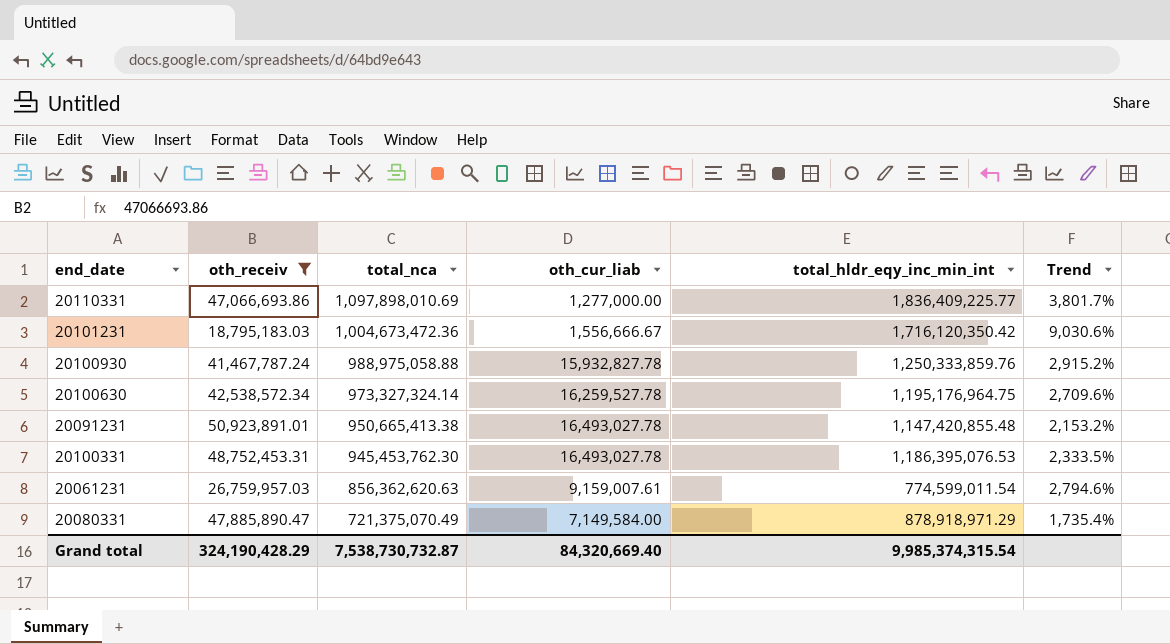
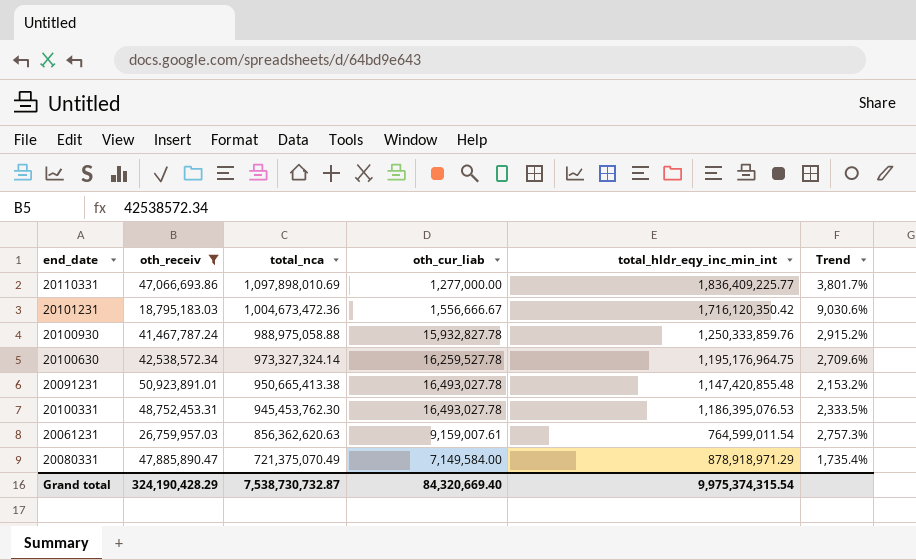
20061231 | total_hldr_eqy_inc_min_int: 774,599,011.54 -> 764,599,011.54
20061231 | Trend: 2,794.6% -> 2,757.3%
Grand total | total_hldr_eqy_inc_min_int: 9,985,374,315.54 -> 9,975,374,315.54

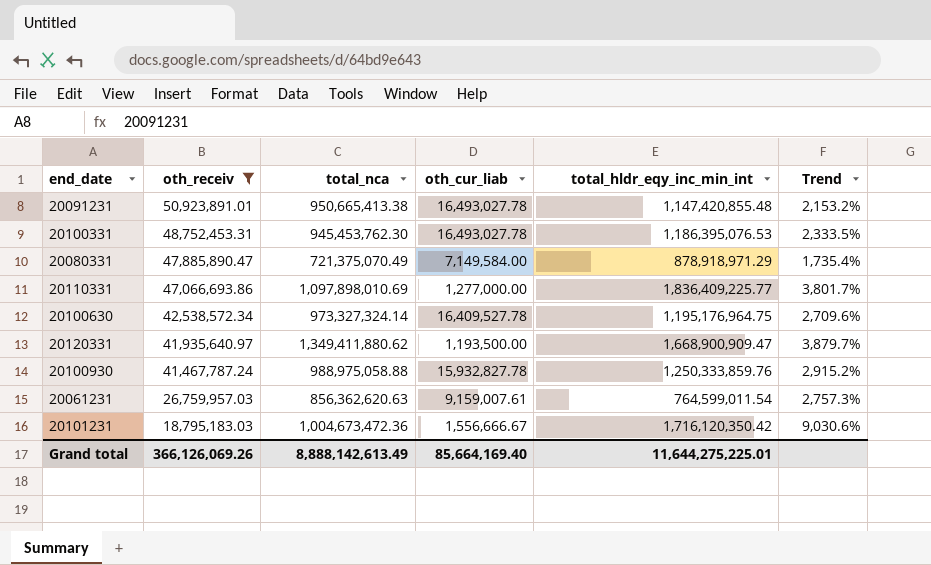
row order: total_nca descending -> oth_receiv descending
20100630 | oth_cur_liab: 16,259,527.78 -> 16,409,527.78
row 20120331: none -> 41,935,640.97 | 1,349,411,880.62 | 1,193,500.00 | 1,668,900,909.47 | 3,879.7%
Grand total | oth_receiv: 324,190,428.29 -> 366,126,069.26
Grand total | total_nca: 7,538,730,732.87 -> 8,888,142,613.49
Grand total | oth_cur_liab: 84,320,669.40 -> 85,664,169.40
Grand total | total_hldr_eqy_inc_min_int: 9,975,374,315.54 -> 11,644,275,225.01

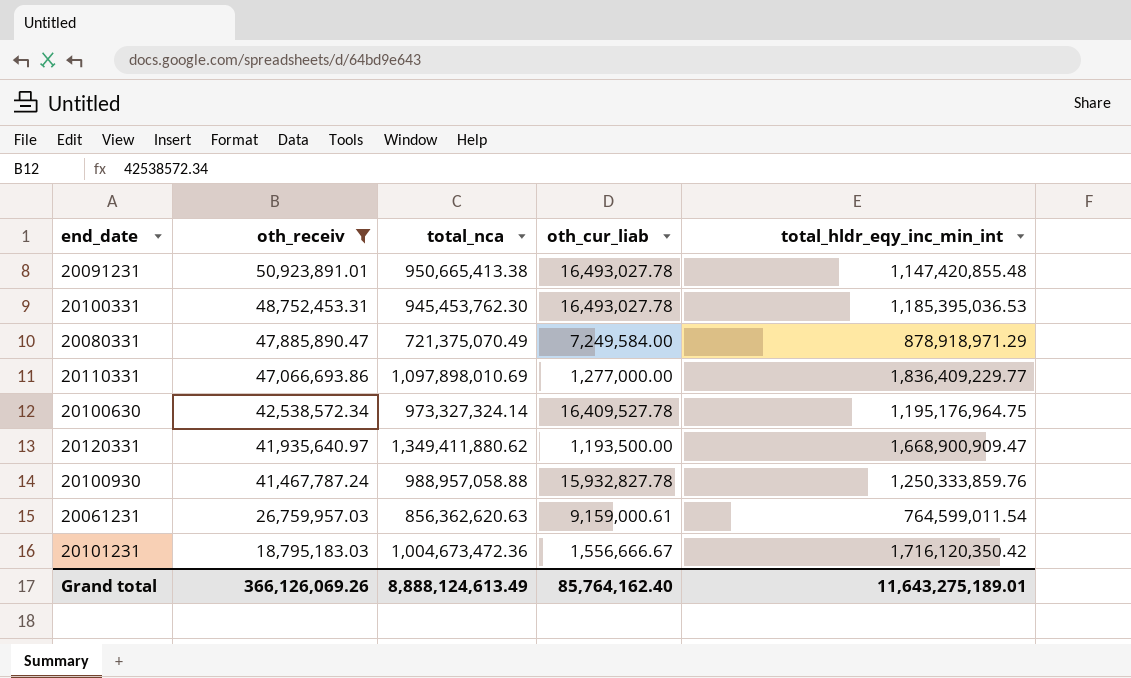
column Trend | formula: ([total_hldr_eqy_inc_min_int] - [oth_receiv]) / [oth_receiv] -> none
20100331 | total_hldr_eqy_inc_min_int: 1,186,395,076.53 -> 1,185,395,036.53
20080331 | oth_cur_liab: 7,149,584.00 -> 7,249,584.00
20110331 | total_hldr_eqy_inc_min_int: 1,836,409,225.77 -> 1,836,409,229.77
20100930 | total_nca: 988,975,058.88 -> 988,957,058.88
20061231 | oth_cur_liab: 9,159,007.61 -> 9,159,000.61
Grand total | total_nca: 8,888,142,613.49 -> 8,888,124,613.49
Grand total | oth_cur_liab: 85,664,169.40 -> 85,764,162.40
Grand total | total_hldr_eqy_inc_min_int: 11,644,275,225.01 -> 11,643,275,189.01

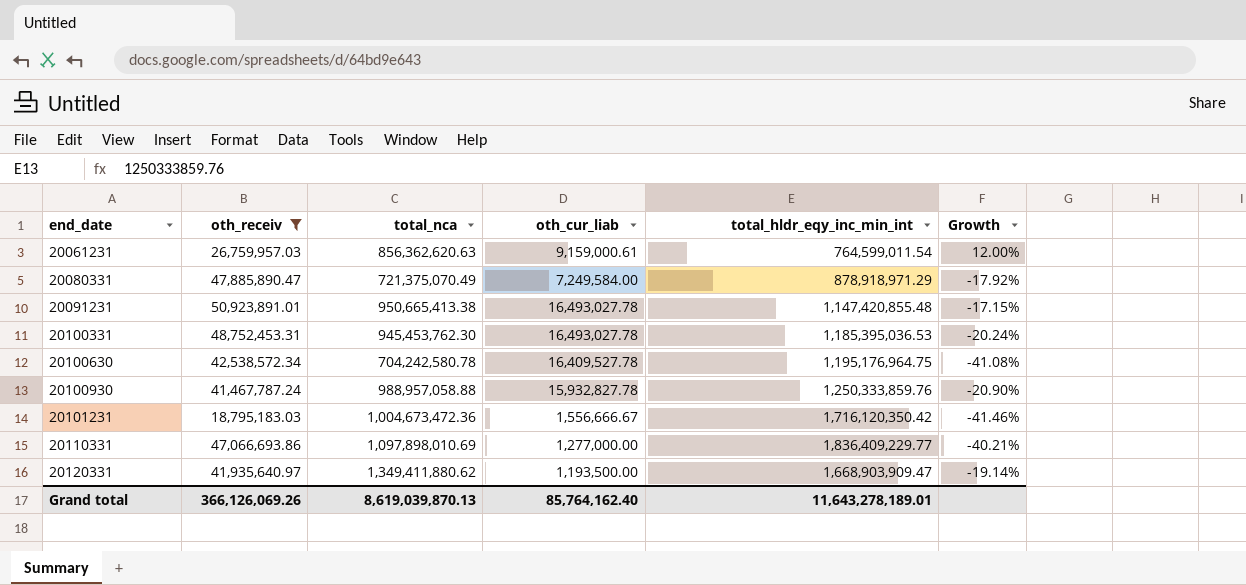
row order: oth_receiv descending -> end_date ascending
column Growth | formula: none -> ([total_nca] - [total_hldr_eqy_inc_min_int]) / [total_hldr_eqy_inc_min_int]
20100630 | total_nca: 973,327,324.14 -> 704,242,580.78
20120331 | total_hldr_eqy_inc_min_int: 1,668,900,909.47 -> 1,668,903,909.47
Grand total | total_nca: 8,888,124,613.49 -> 8,619,039,870.13
Grand total | total_hldr_eqy_inc_min_int: 11,643,275,189.01 -> 11,643,278,189.01

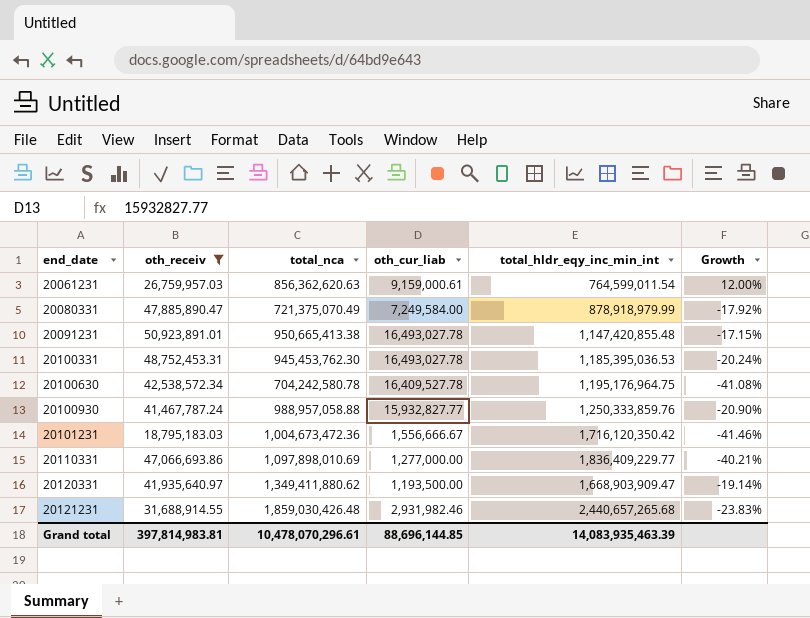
20080331 | total_hldr_eqy_inc_min_int: 878,918,971.29 -> 878,918,979.99
20100930 | oth_cur_liab: 15,932,827.78 -> 15,932,827.77
row 20121231: none -> 31,688,914.55 | 1,859,030,426.48 | 2,931,982.46 | 2,440,657,265.68 | -23.83%
Grand total | oth_receiv: 366,126,069.26 -> 397,814,983.81
Grand total | total_nca: 8,619,039,870.13 -> 10,478,070,296.61
Grand total | oth_cur_liab: 85,764,162.40 -> 88,696,144.85
Grand total | total_hldr_eqy_inc_min_int: 11,643,278,189.01 -> 14,083,935,463.39

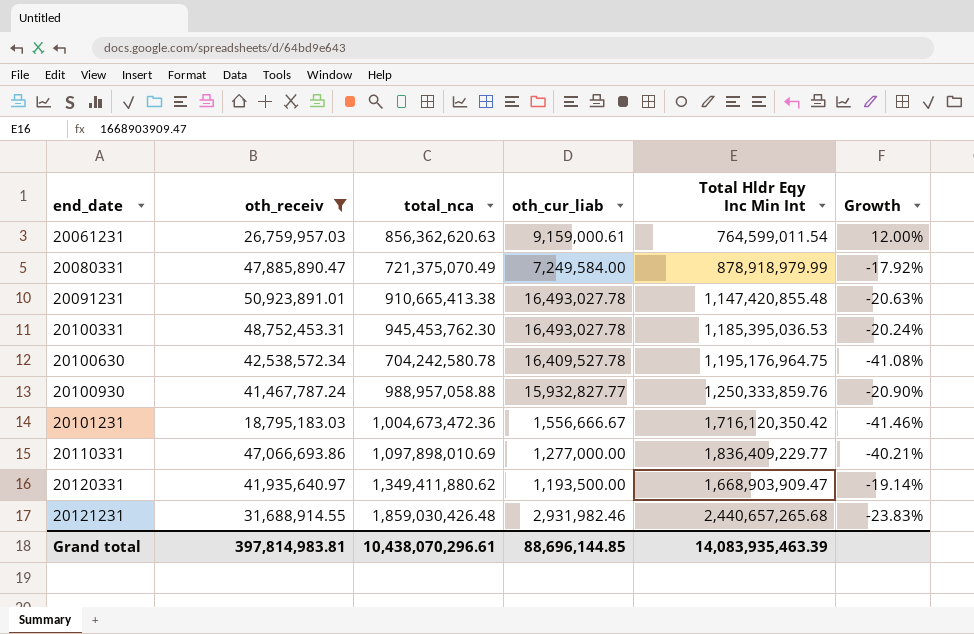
column name: total_hldr_eqy_inc_min_int -> Total Hldr Eqy Inc Min Int
20091231 | total_nca: 950,665,413.38 -> 910,665,413.38
20091231 | Growth: -17.15% -> -20.63%
Grand total | total_nca: 10,478,070,296.61 -> 10,438,070,296.61

